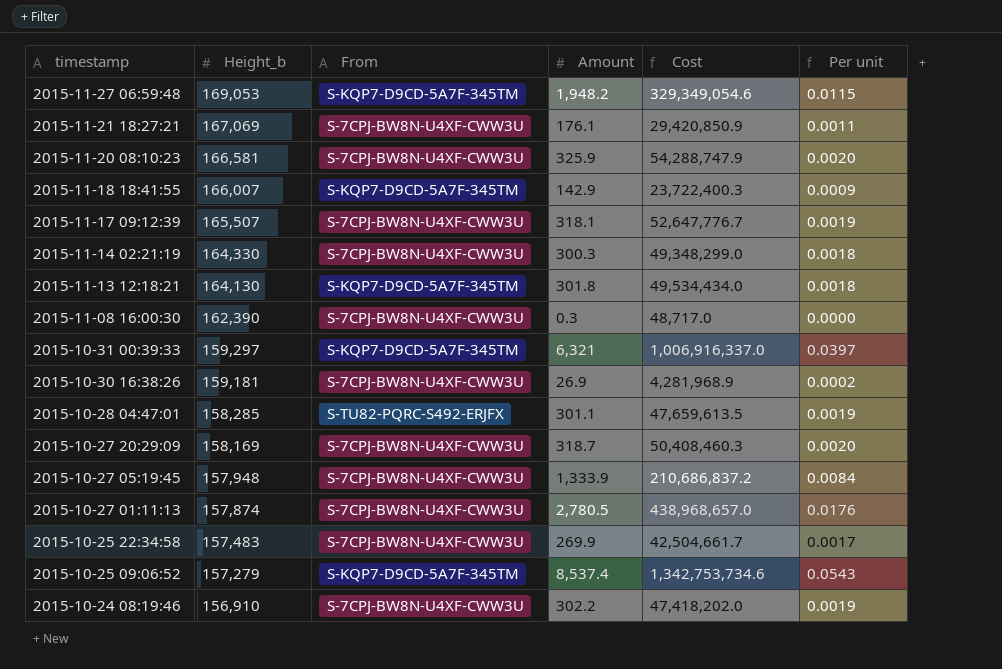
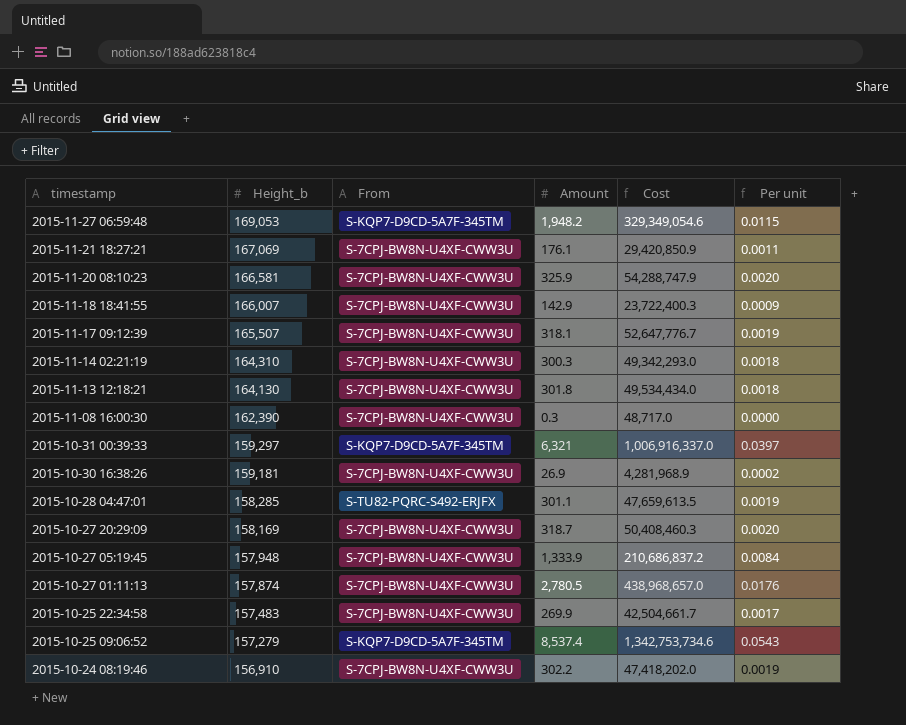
2015-11-18 18:41:55 | From: S-KQP7-D9CD-5A7F-345TM -> S-7CPJ-BW8N-U4XF-CWW3U
2015-11-14 02:21:19 | Height_b: 164,330 -> 164,310
2015-11-14 02:21:19 | Cost: 49,348,299.0 -> 49,342,293.0
2015-11-13 12:18:21 | From: S-KQP7-D9CD-5A7F-345TM -> S-7CPJ-BW8N-U4XF-CWW3U

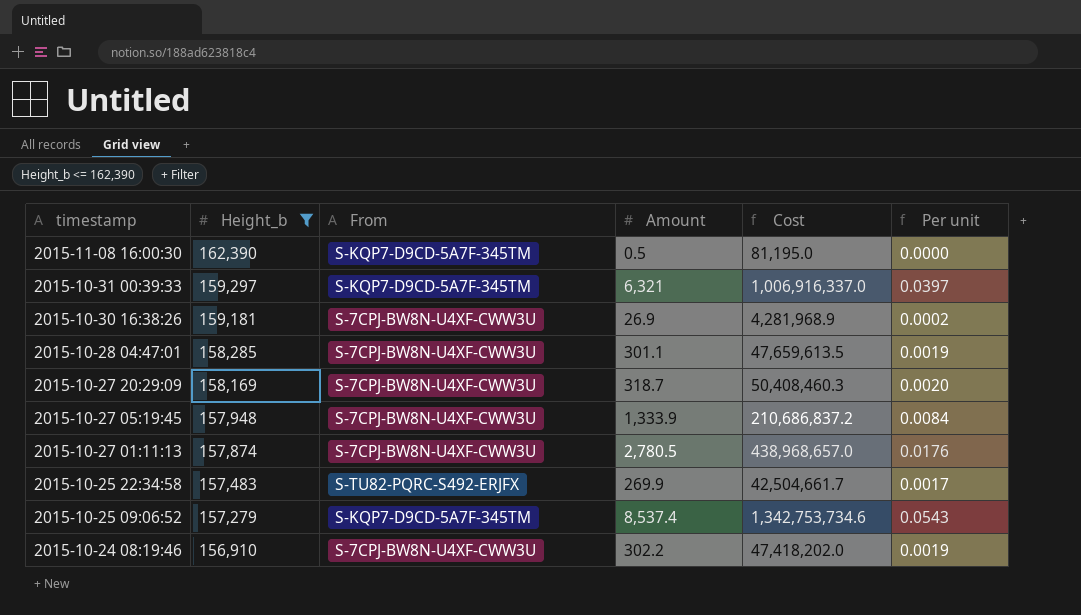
filter: none -> Height_b <= 162,390
2015-11-08 16:00:30 | From: S-7CPJ-BW8N-U4XF-CWW3U -> S-KQP7-D9CD-5A7F-345TM
2015-11-08 16:00:30 | Amount: 0.3 -> 0.5
2015-11-08 16:00:30 | Cost: 48,717.0 -> 81,195.0
2015-10-28 04:47:01 | From: S-TU82-PQRC-S492-ERJFX -> S-7CPJ-BW8N-U4XF-CWW3U
2015-10-25 22:34:58 | From: S-7CPJ-BW8N-U4XF-CWW3U -> S-TU82-PQRC-S492-ERJFX

